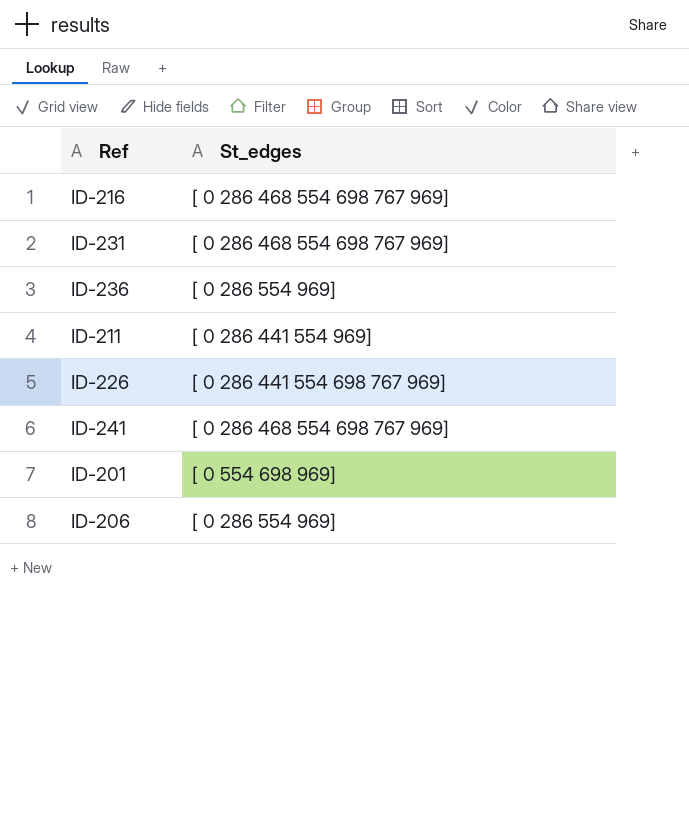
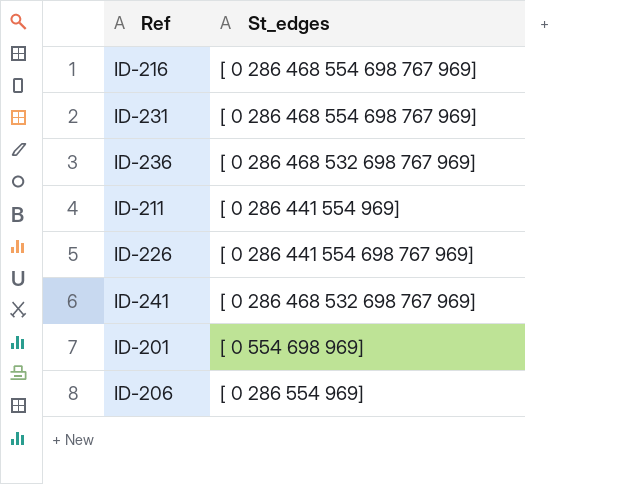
ID-236 | St_edges: [ 0 286 554 969] -> [ 0 286 468 532 698 767 969]
ID-241 | St_edges: [ 0 286 468 554 698 767 969] -> [ 0 286 468 532 698 767 969]

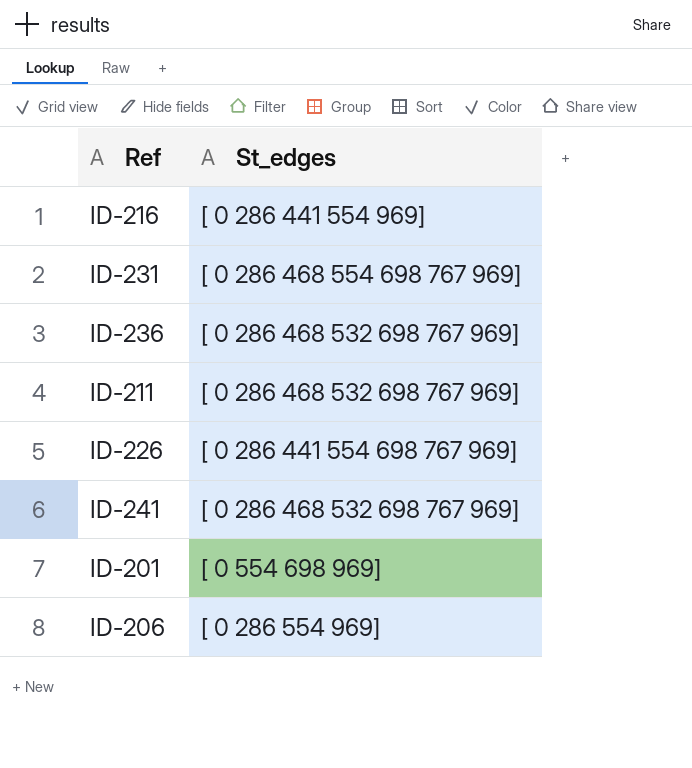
ID-216 | St_edges: [ 0 286 468 554 698 767 969] -> [ 0 286 441 554 969]
ID-211 | St_edges: [ 0 286 441 554 969] -> [ 0 286 468 532 698 767 969]

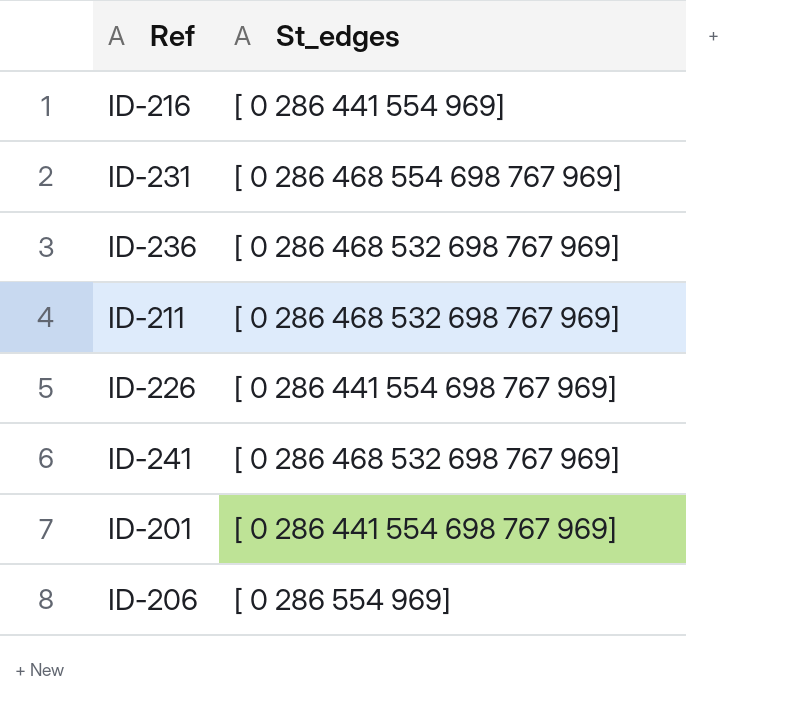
ID-201 | St_edges: [ 0 554 698 969] -> [ 0 286 441 554 698 767 969]

